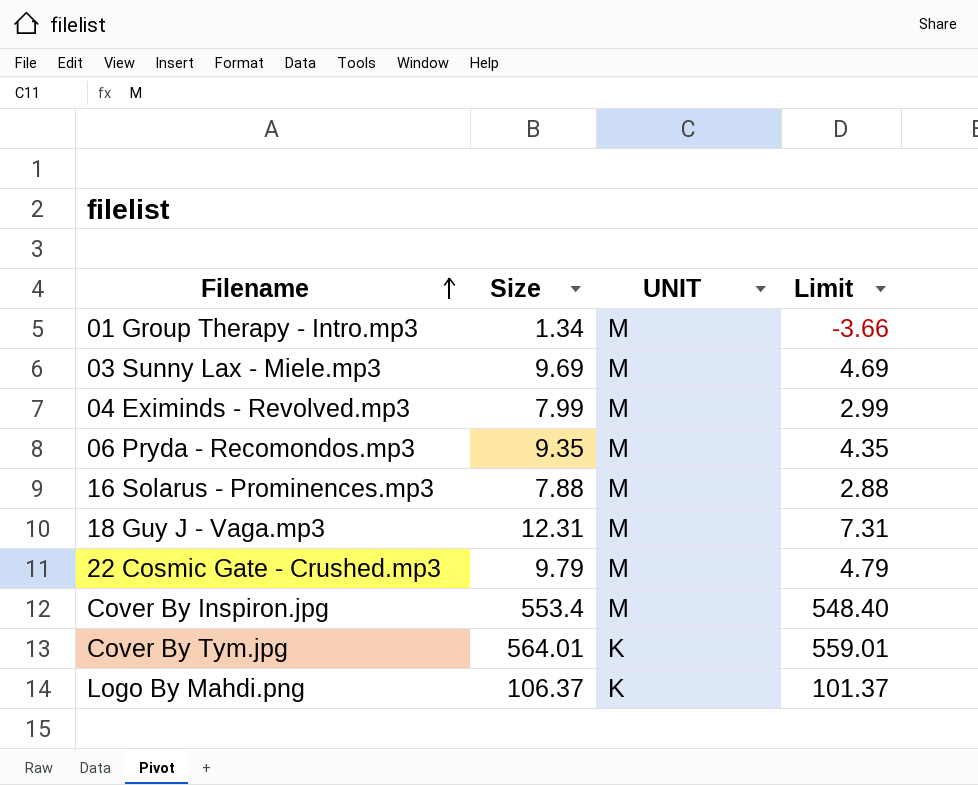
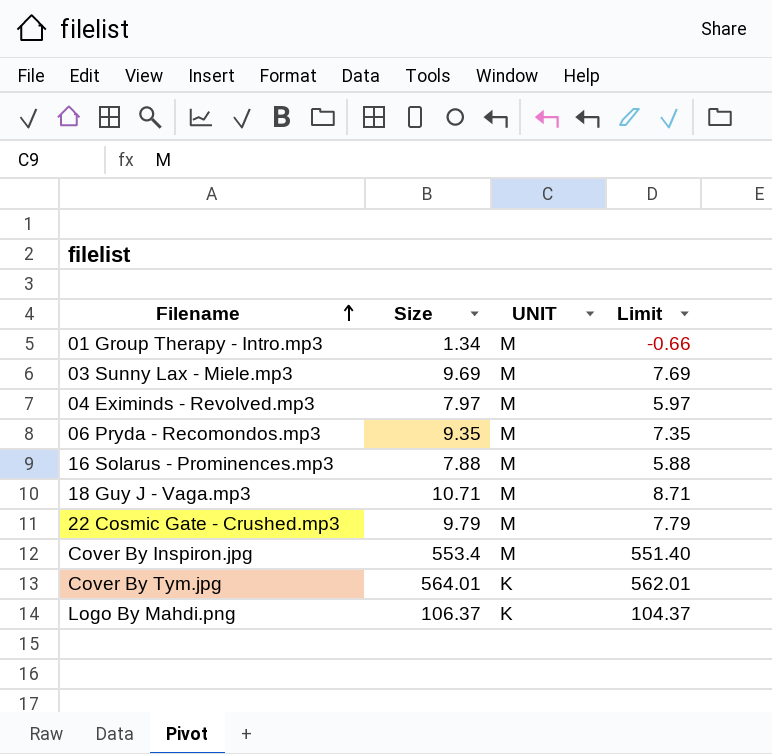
column Limit | formula: [Size] - 5 -> [Size] - 2
04 Eximinds - Revolved.mp3 | Size: 7.99 -> 7.97
18 Guy J - Vaga.mp3 | Size: 12.31 -> 10.71

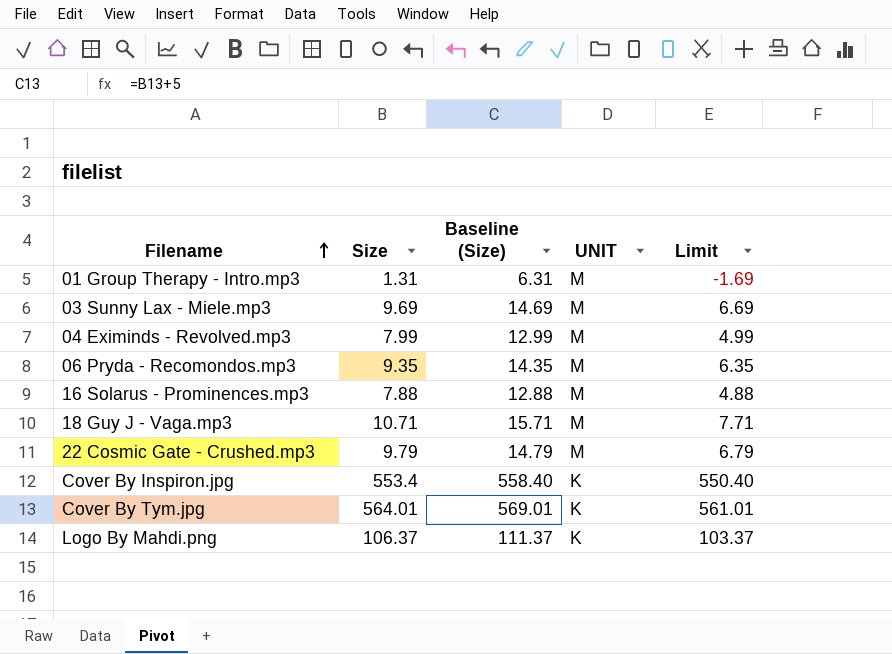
column Baseline (Size) | formula: none -> [Size] + 5
column Limit | formula: [Size] - 2 -> [Size] - 3
01 Group Therapy - Intro.mp3 | Size: 1.34 -> 1.31
04 Eximinds - Revolved.mp3 | Size: 7.97 -> 7.99
Cover By Inspiron.jpg | UNIT: M -> K

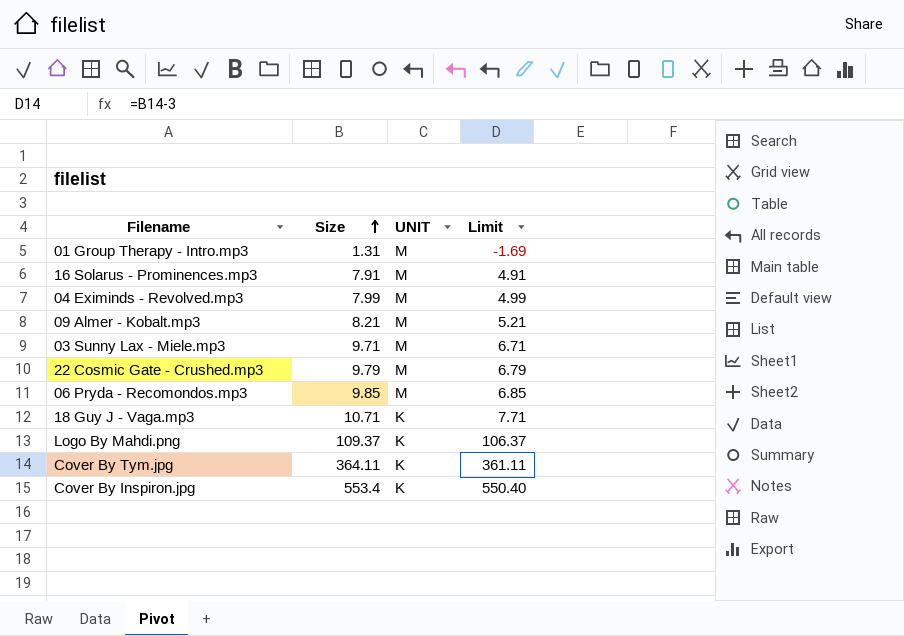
row order: Filename ascending -> Size ascending
column Baseline (Size) | formula: [Size] + 5 -> none
16 Solarus - Prominences.mp3 | Size: 7.88 -> 7.91
16 Solarus - Prominences.mp3 | Limit: 4.88 -> 4.91
row 09 Almer - Kobalt.mp3: none -> 8.21 | M | 5.21
03 Sunny Lax - Miele.mp3 | Size: 9.69 -> 9.71
03 Sunny Lax - Miele.mp3 | Limit: 6.69 -> 6.71
06 Pryda - Recomondos.mp3 | Size: 9.35 -> 9.85
06 Pryda - Recomondos.mp3 | Limit: 6.35 -> 6.85
18 Guy J - Vaga.mp3 | UNIT: M -> K
Logo By Mahdi.png | Size: 106.37 -> 109.37
Logo By Mahdi.png | Limit: 103.37 -> 106.37
Cover By Tym.jpg | Size: 564.01 -> 364.11
Cover By Tym.jpg | Limit: 561.01 -> 361.11

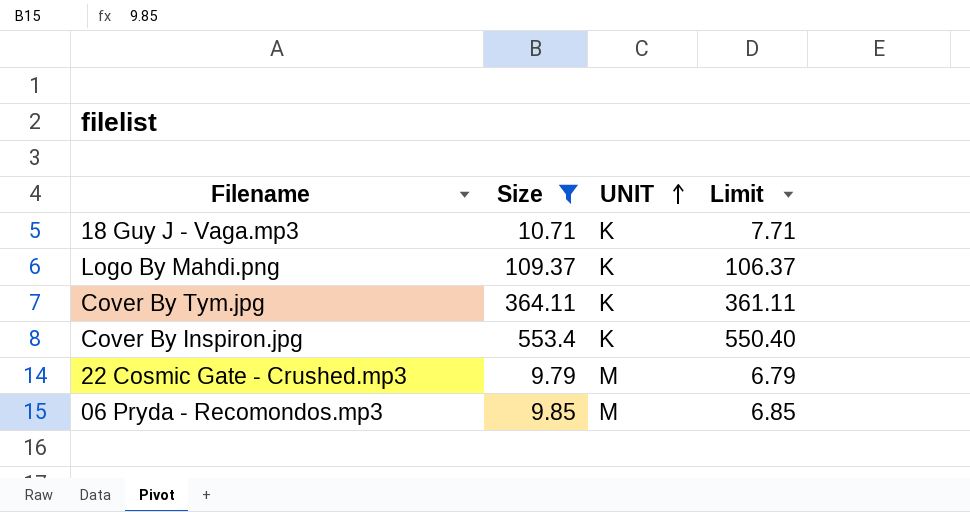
filter: none -> Size >= 9.79
row order: Size ascending -> UNIT ascending

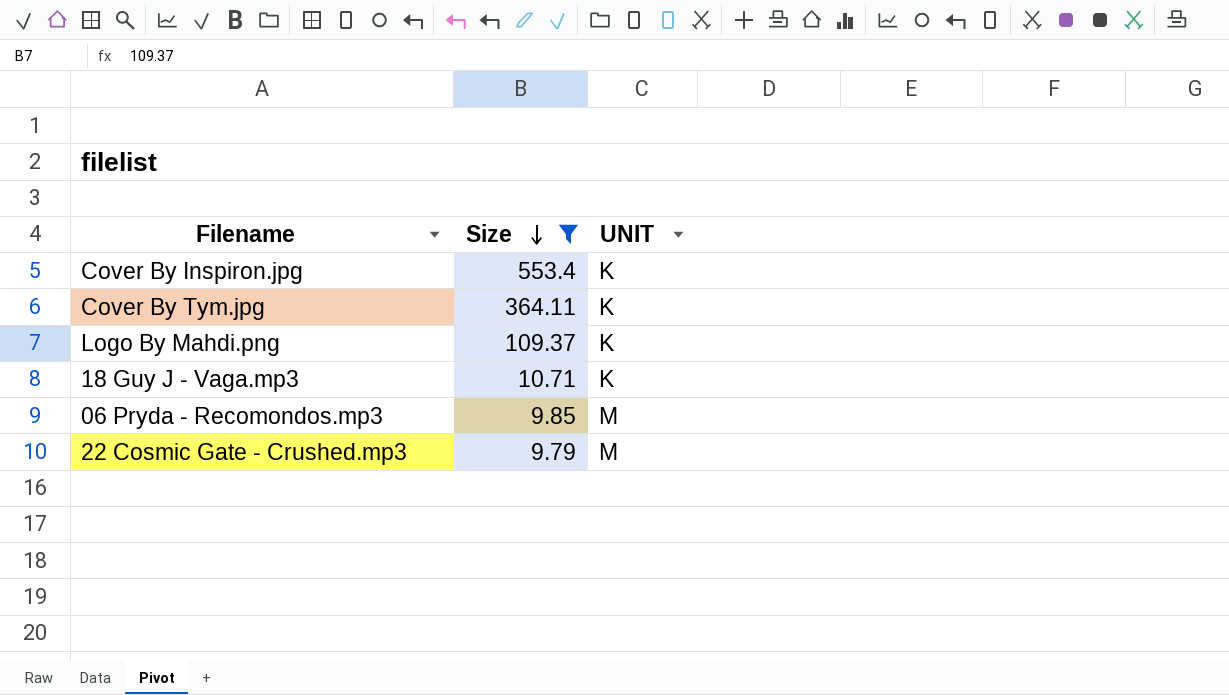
row order: UNIT ascending -> Size descending
column Limit | formula: [Size] - 3 -> none

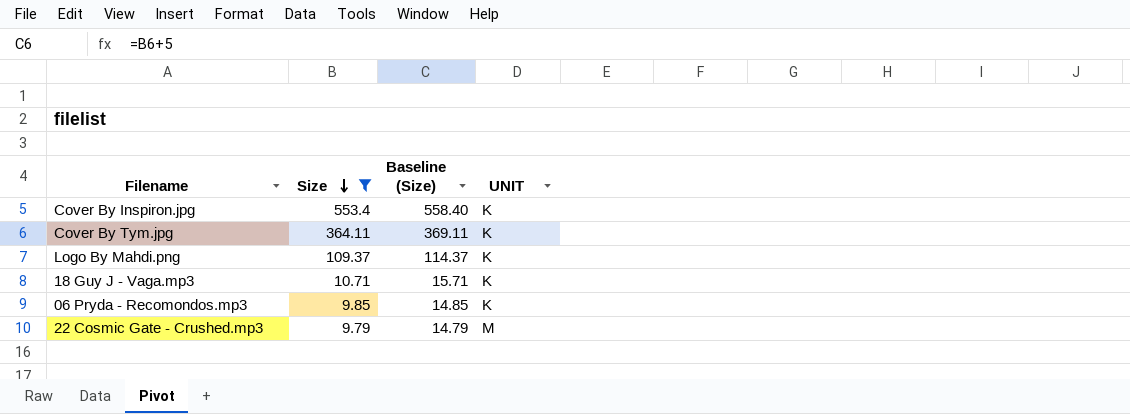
column Baseline (Size) | formula: none -> [Size] + 5
06 Pryda - Recomondos.mp3 | UNIT: M -> K

